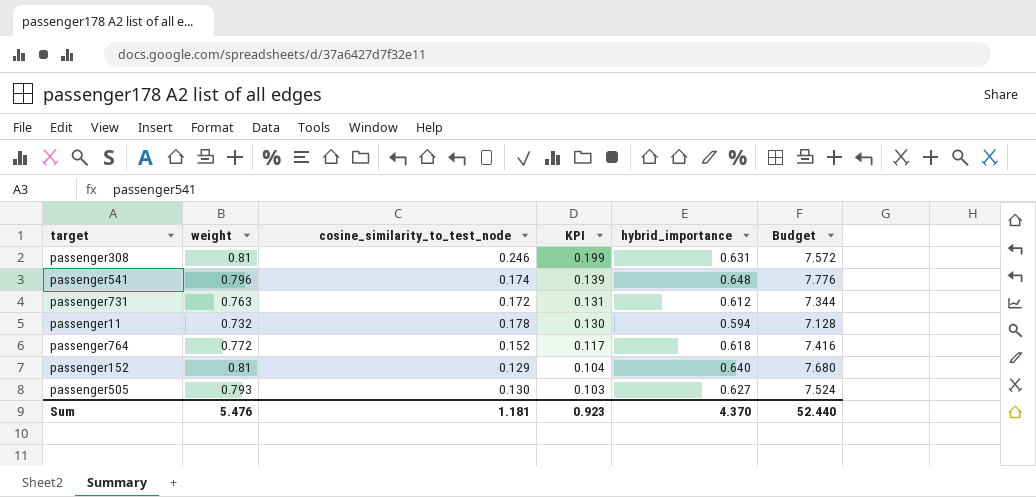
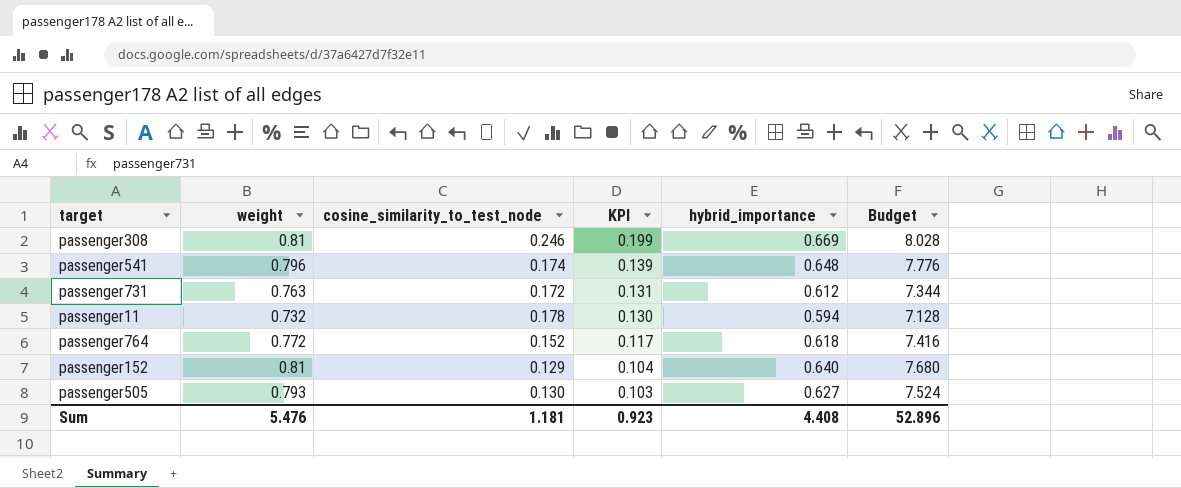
passenger308 | hybrid_importance: 0.631 -> 0.669
passenger308 | Budget: 7.572 -> 8.028
Sum | hybrid_importance: 4.370 -> 4.408
Sum | Budget: 52.440 -> 52.896

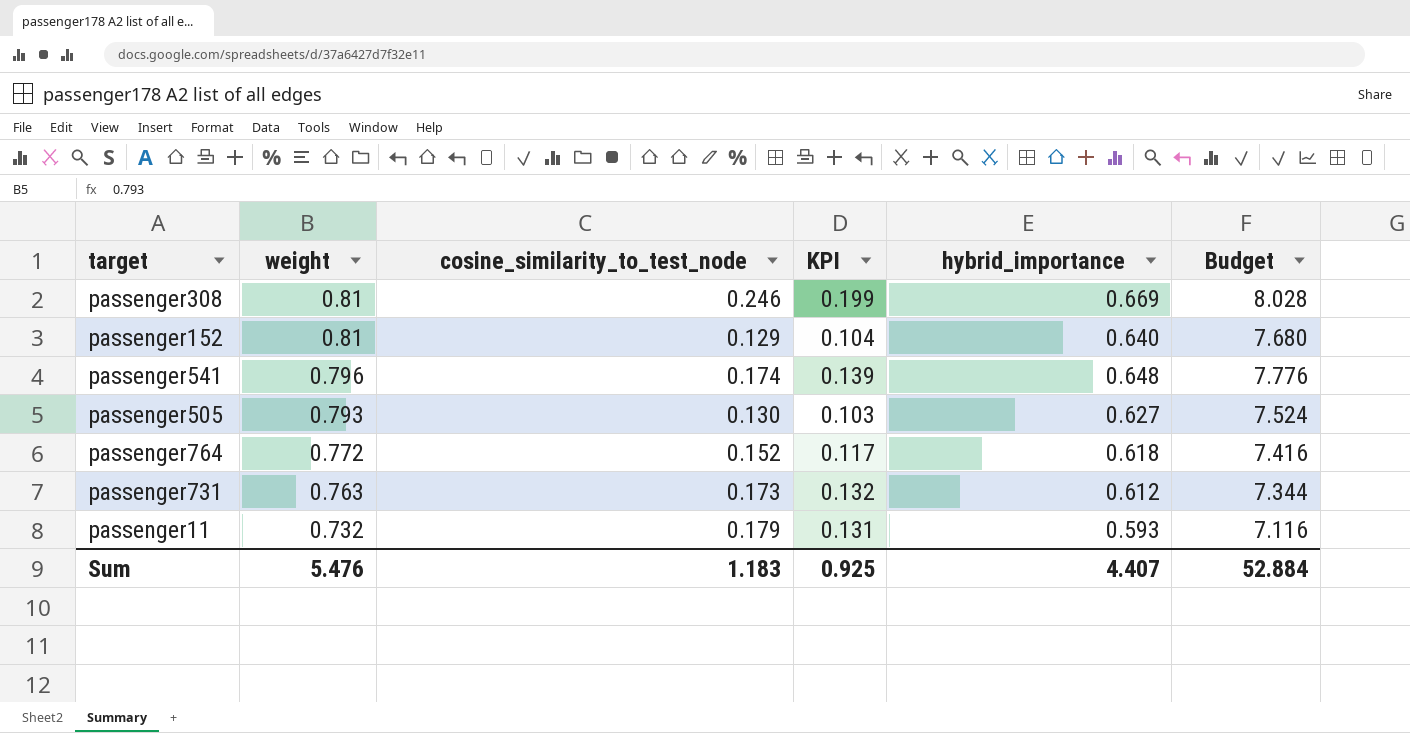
row order: KPI descending -> weight descending
passenger731 | cosine_similarity_to_test_node: 0.172 -> 0.173
passenger731 | KPI: 0.131 -> 0.132
passenger11 | cosine_similarity_to_test_node: 0.178 -> 0.179
passenger11 | KPI: 0.130 -> 0.131
passenger11 | hybrid_importance: 0.594 -> 0.593
passenger11 | Budget: 7.128 -> 7.116
Sum | cosine_similarity_to_test_node: 1.181 -> 1.183
Sum | KPI: 0.923 -> 0.925
Sum | hybrid_importance: 4.408 -> 4.407
Sum | Budget: 52.896 -> 52.884

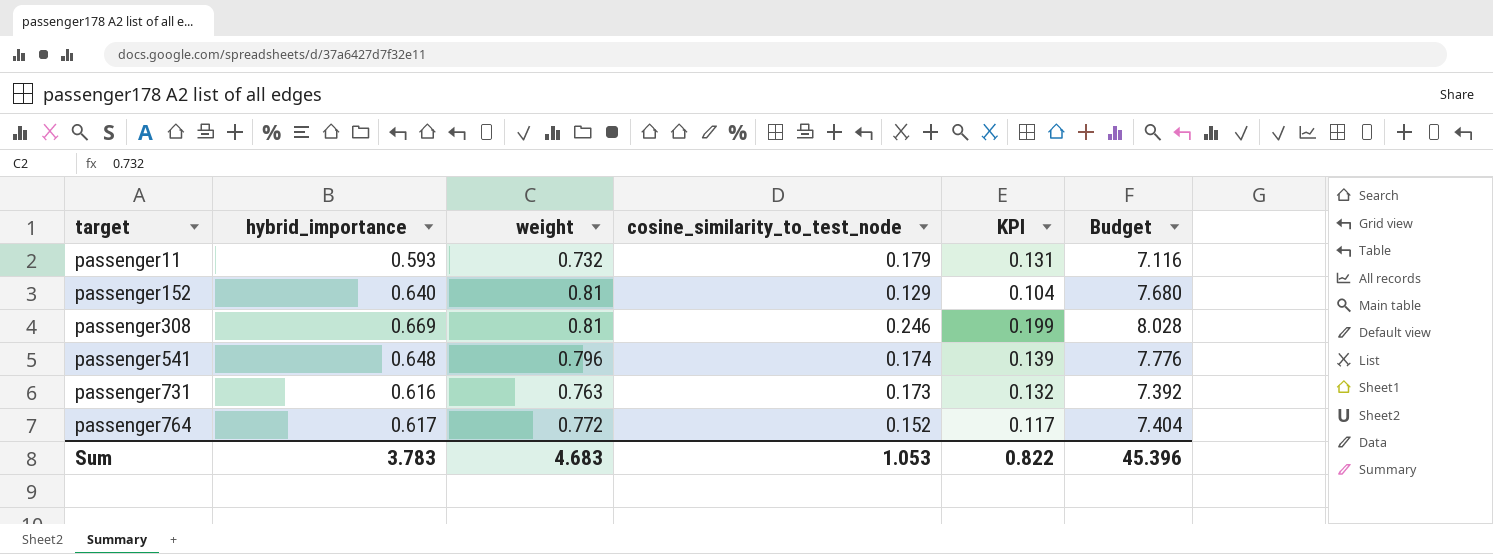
row order: weight descending -> target ascending
column hybrid_importance | position: 5 -> 2
row passenger505: 0.793 | 0.130 | 0.103 | 0.627 | 7.524 -> none
passenger731 | hybrid_importance: 0.612 -> 0.616
passenger731 | Budget: 7.344 -> 7.392
passenger764 | hybrid_importance: 0.618 -> 0.617
passenger764 | Budget: 7.416 -> 7.404
Sum | hybrid_importance: 4.407 -> 3.783
Sum | weight: 5.476 -> 4.683
Sum | cosine_similarity_to_test_node: 1.183 -> 1.053
Sum | KPI: 0.925 -> 0.822
Sum | Budget: 52.884 -> 45.396

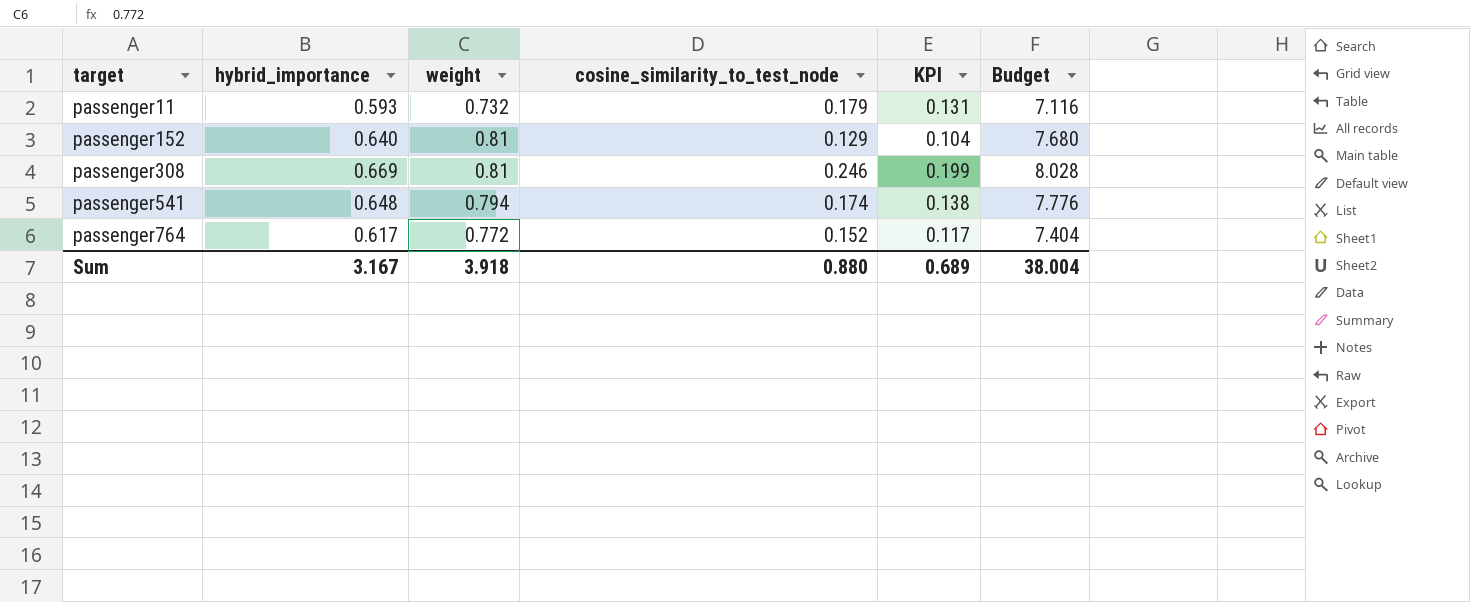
row passenger731: 0.616 | 0.763 | 0.173 | 0.132 | 7.392 -> none
passenger541 | weight: 0.796 -> 0.794
passenger541 | KPI: 0.139 -> 0.138
Sum | hybrid_importance: 3.783 -> 3.167
Sum | weight: 4.683 -> 3.918
Sum | cosine_similarity_to_test_node: 1.053 -> 0.880
Sum | KPI: 0.822 -> 0.689
Sum | Budget: 45.396 -> 38.004

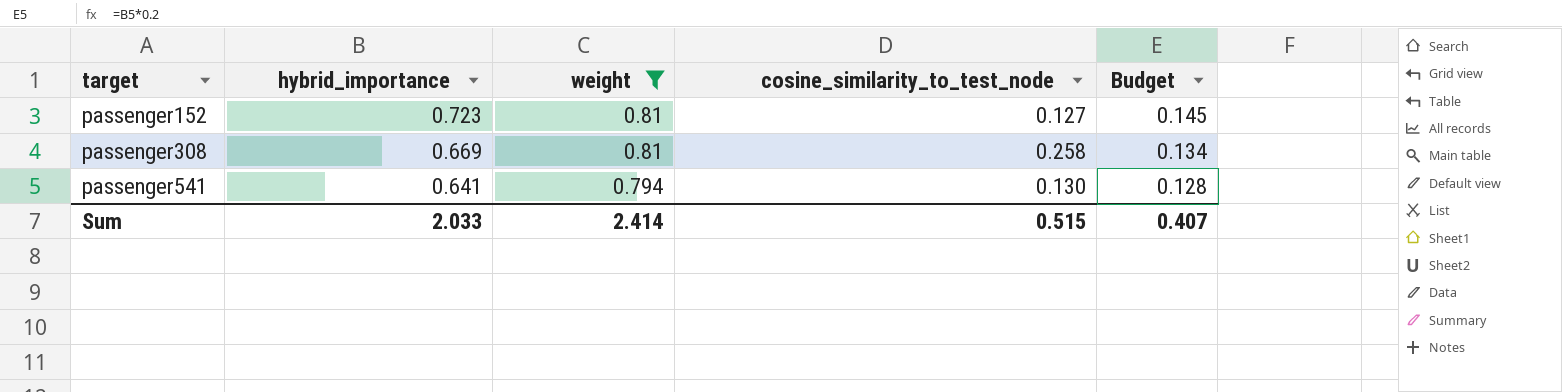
filter: none -> weight >= 0.794
column KPI | formula: [weight] * [cosine_similarity_to_test_node] -> none
column Budget | formula: [hybrid_importance] * 12 -> [hybrid_importance] * 0.2
passenger152 | hybrid_importance: 0.640 -> 0.723
passenger152 | cosine_similarity_to_test_node: 0.129 -> 0.127
passenger308 | cosine_similarity_to_test_node: 0.246 -> 0.258
passenger541 | hybrid_importance: 0.648 -> 0.641
passenger541 | cosine_similarity_to_test_node: 0.174 -> 0.130
Sum | hybrid_importance: 3.167 -> 2.033
Sum | weight: 3.918 -> 2.414
Sum | cosine_similarity_to_test_node: 0.880 -> 0.515
Sum | Budget: 38.004 -> 0.407

